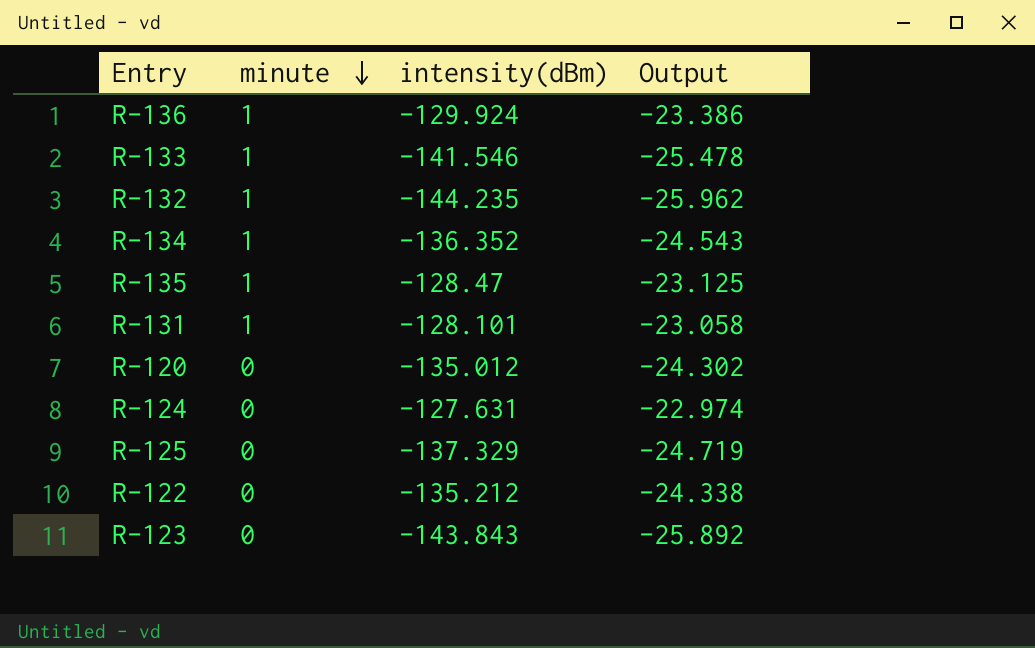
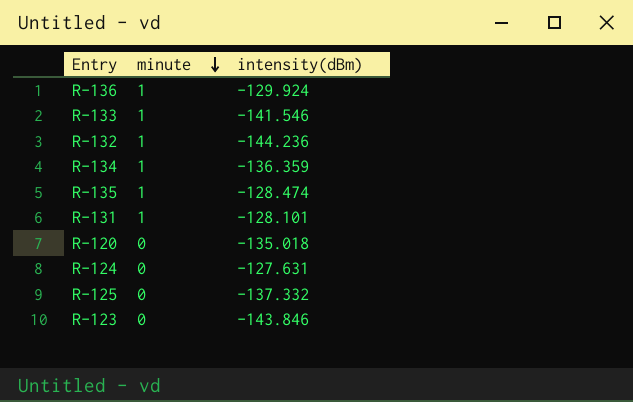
column Output | formula: [intensity(dBm)] * 0.18 -> none
row R-122: 0 | -135.212 | -24.338 -> none
R-132 | intensity(dBm): -144.235 -> -144.236
R-134 | intensity(dBm): -136.352 -> -136.359
R-135 | intensity(dBm): -128.47 -> -128.474
R-120 | intensity(dBm): -135.012 -> -135.018
R-125 | intensity(dBm): -137.329 -> -137.332
R-123 | intensity(dBm): -143.843 -> -143.846

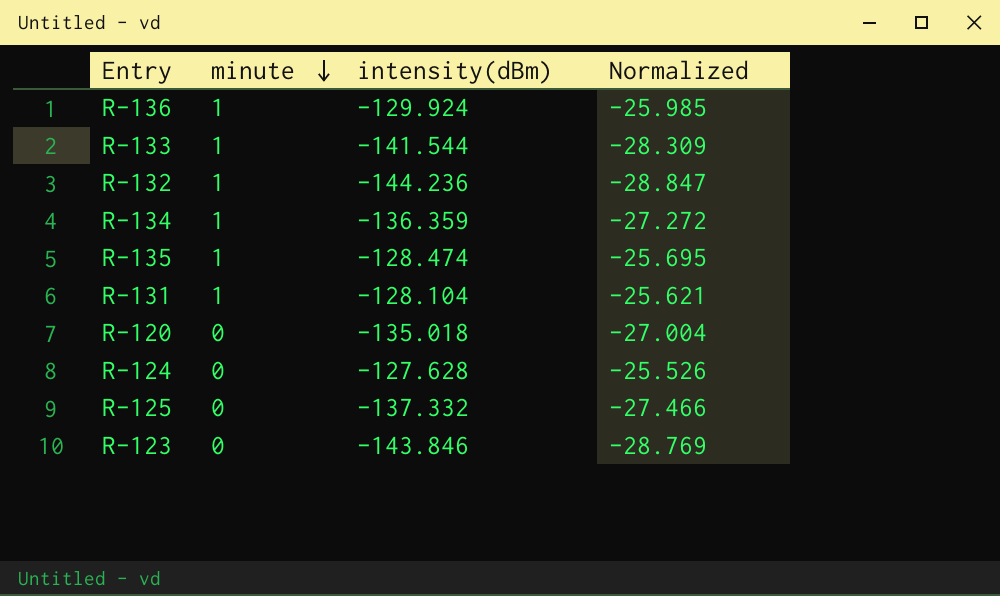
column Normalized | formula: none -> [intensity(dBm)] * 0.2
R-133 | intensity(dBm): -141.546 -> -141.544
R-131 | intensity(dBm): -128.101 -> -128.104
R-124 | intensity(dBm): -127.631 -> -127.628

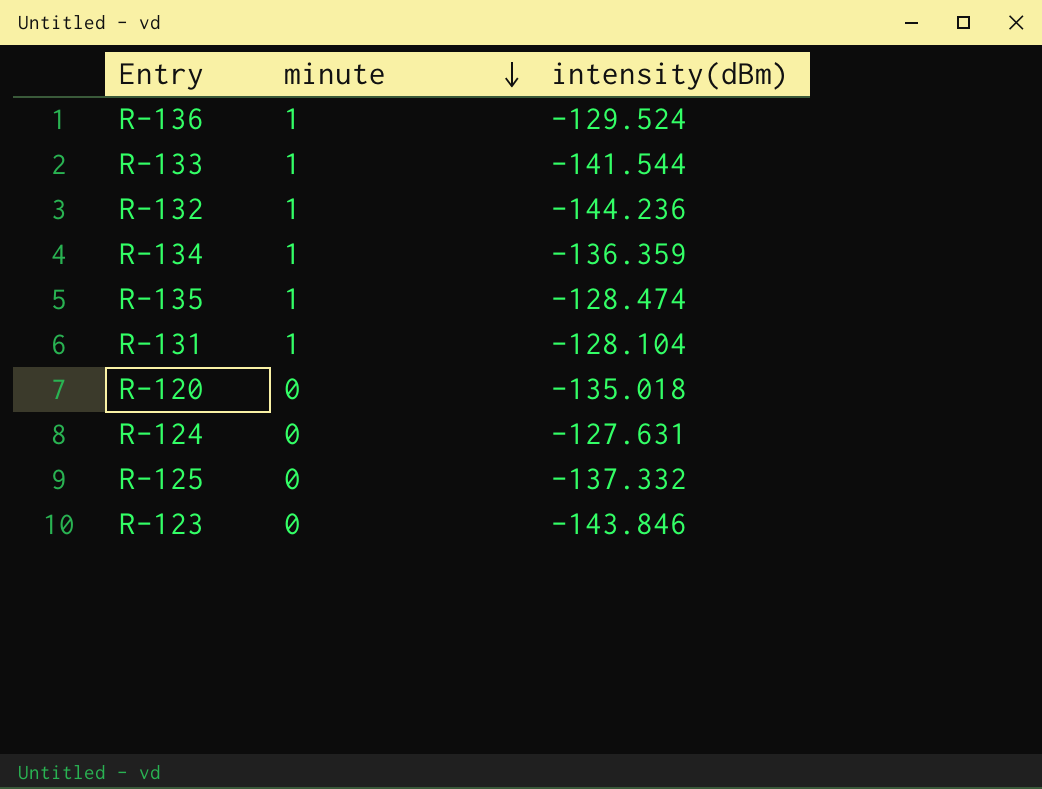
column Normalized | formula: [intensity(dBm)] * 0.2 -> none
R-136 | intensity(dBm): -129.924 -> -129.524
R-124 | intensity(dBm): -127.628 -> -127.631

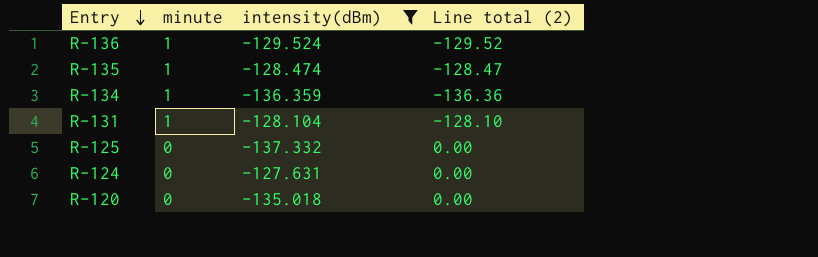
filter: none -> intensity(dBm) >= -137.332
row order: minute descending -> Entry descending
column Line total (2) | formula: none -> [minute] * [intensity(dBm)]

